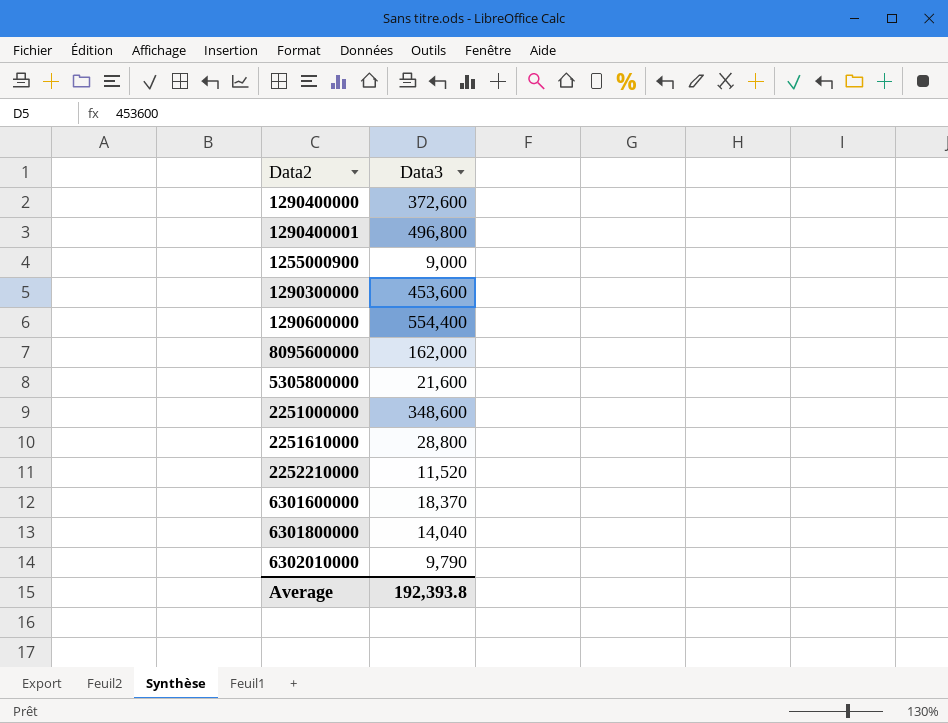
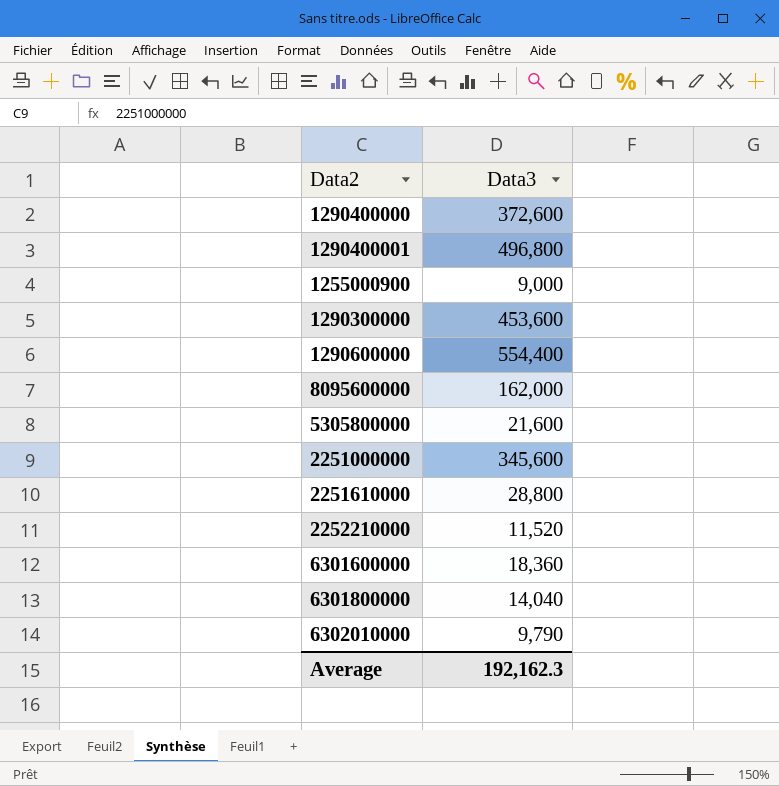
2251000000 | Data3: 348,600 -> 345,600
6301600000 | Data3: 18,370 -> 18,360
Average | Data3: 192,393.8 -> 192,162.3

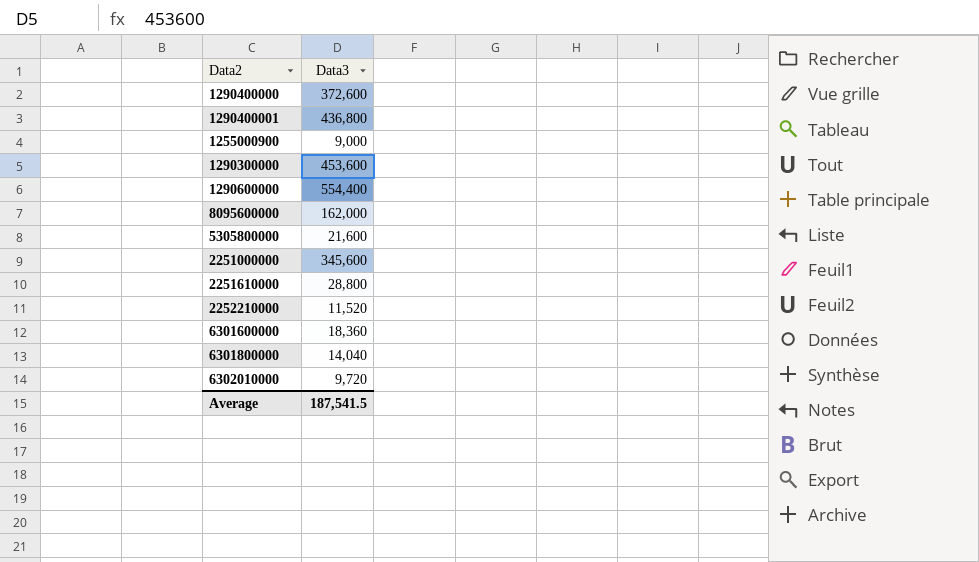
1290400001 | Data3: 496,800 -> 436,800
6302010000 | Data3: 9,790 -> 9,720
Average | Data3: 192,162.3 -> 187,541.5

